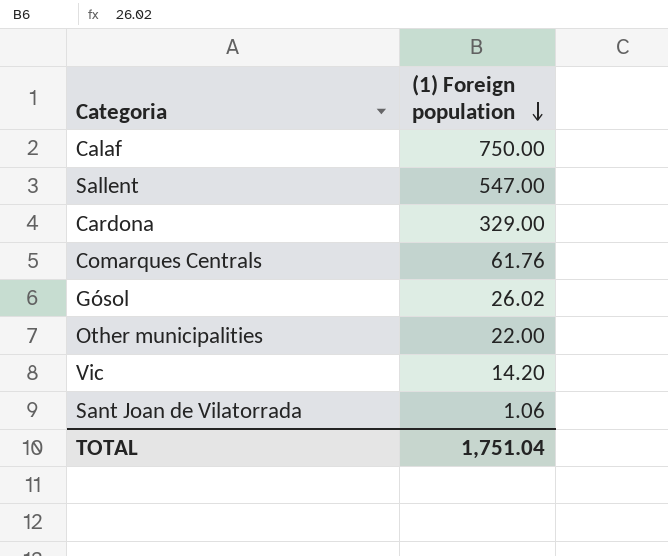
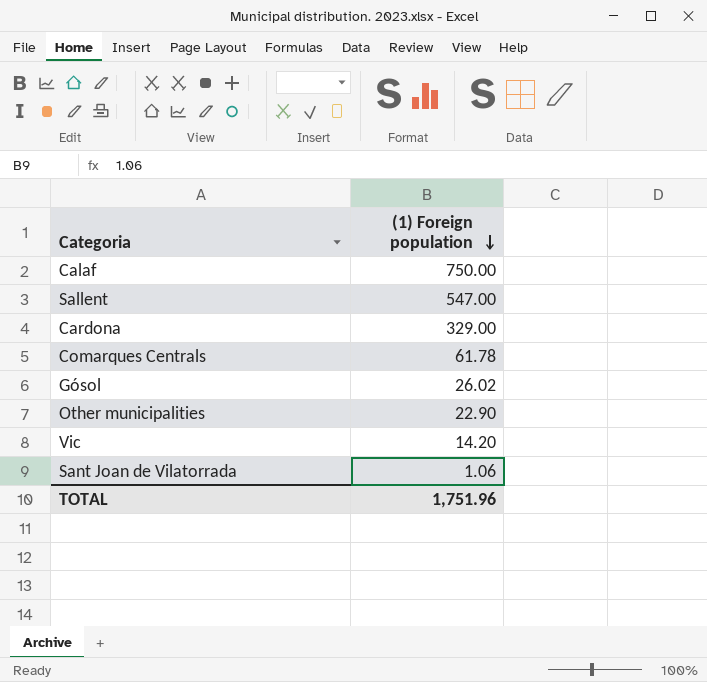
Comarques Centrals | (1) Foreign population: 61.76 -> 61.78
Other municipalities | (1) Foreign population: 22.00 -> 22.90
TOTAL | (1) Foreign population: 1,751.04 -> 1,751.96

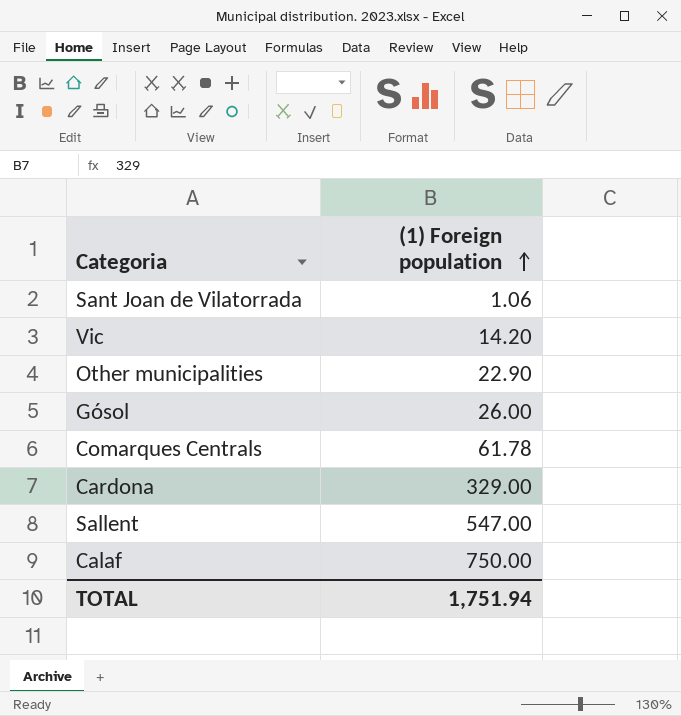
row order: (1) Foreign population descending -> (1) Foreign population ascending
Gósol | (1) Foreign population: 26.02 -> 26.00
TOTAL | (1) Foreign population: 1,751.96 -> 1,751.94

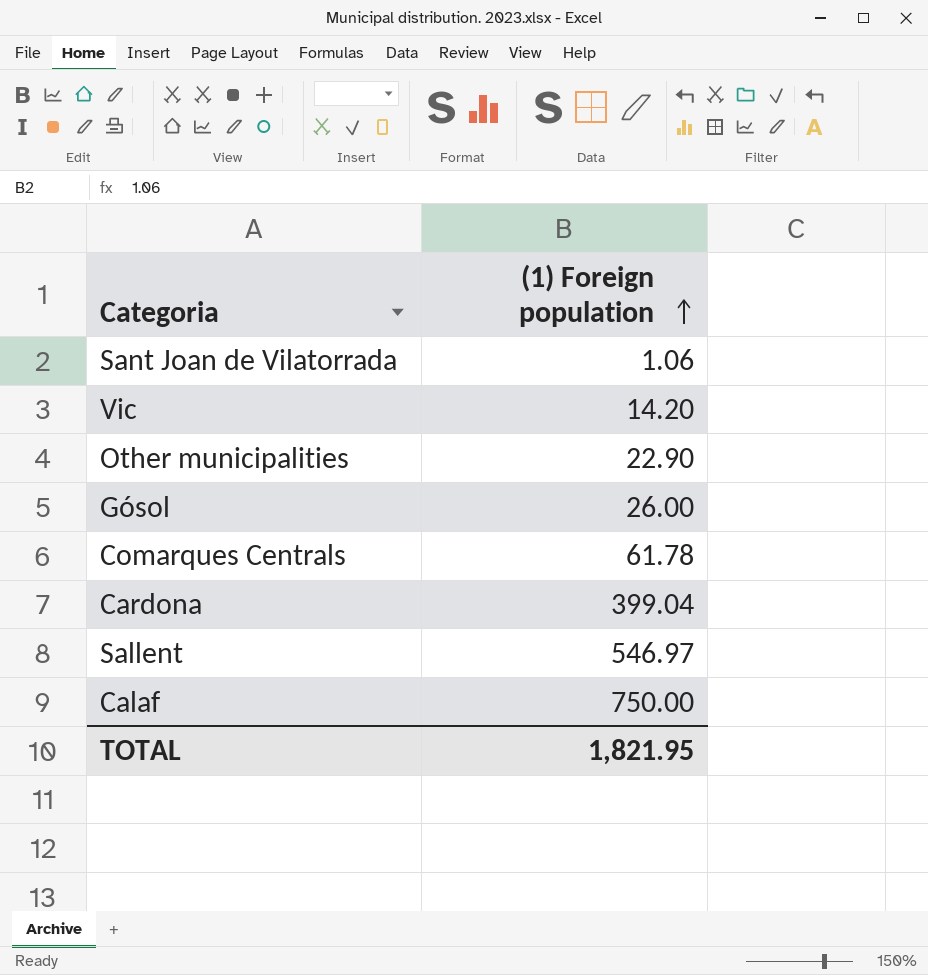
Cardona | (1) Foreign population: 329.00 -> 399.04
Sallent | (1) Foreign population: 547.00 -> 546.97
TOTAL | (1) Foreign population: 1,751.94 -> 1,821.95

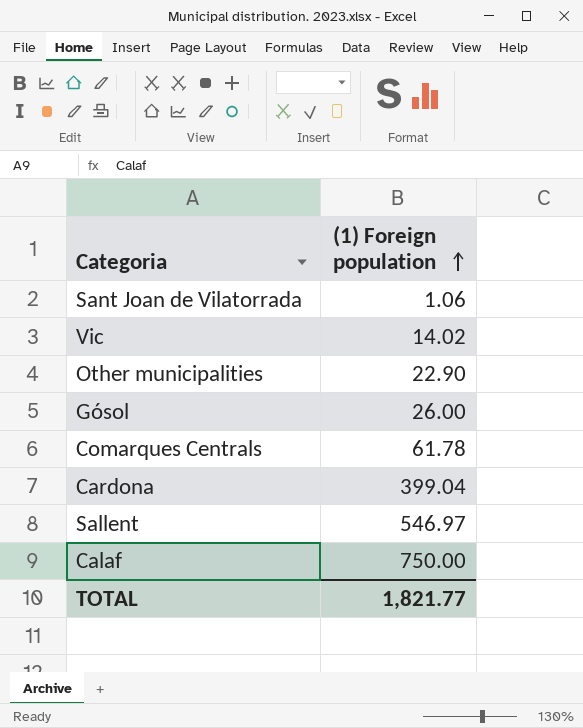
Vic | (1) Foreign population: 14.20 -> 14.02
TOTAL | (1) Foreign population: 1,821.95 -> 1,821.77

